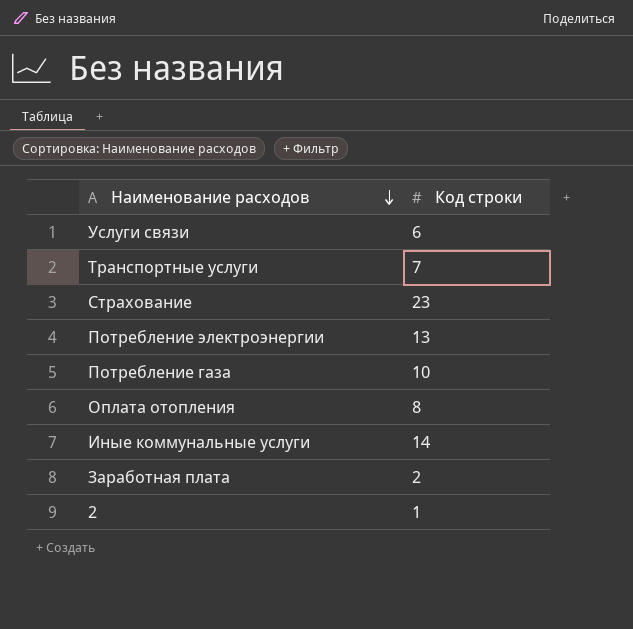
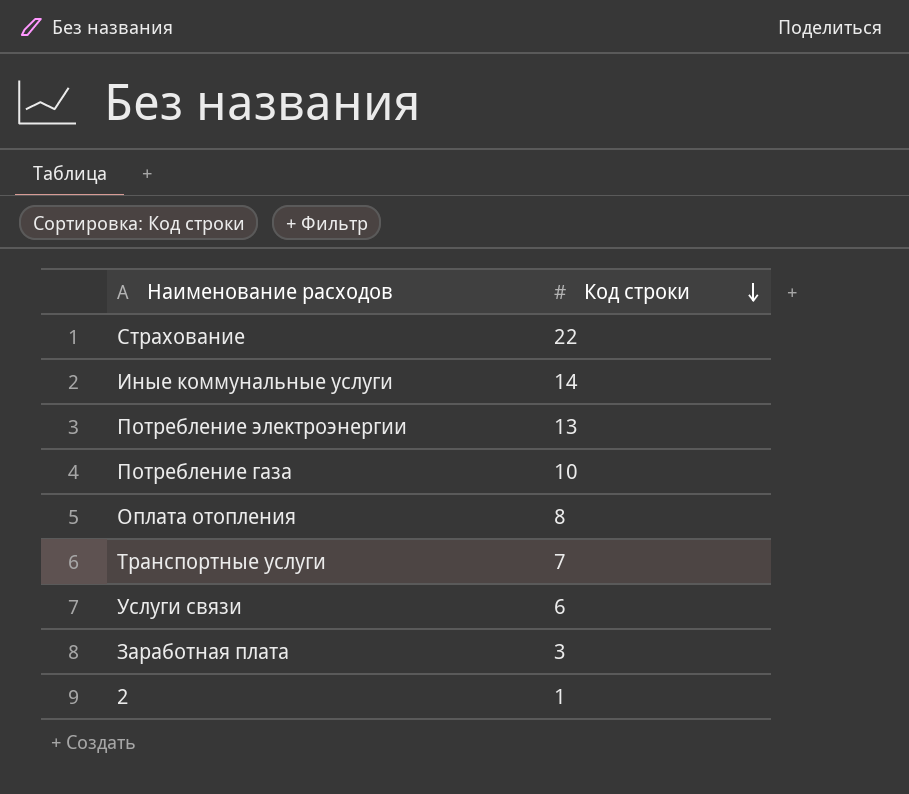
row order: Наименование расходов descending -> Код строки descending
Страхование | Код строки: 23 -> 22
Заработная плата | Код строки: 2 -> 3

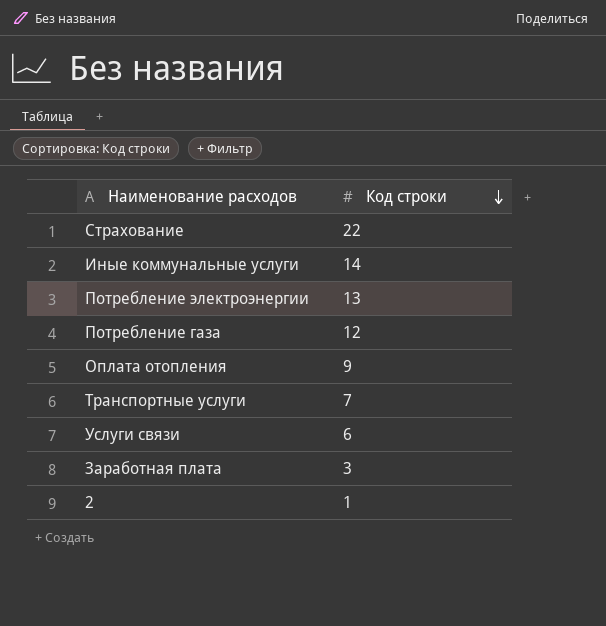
Потребление газа | Код строки: 10 -> 12
Оплата отопления | Код строки: 8 -> 9

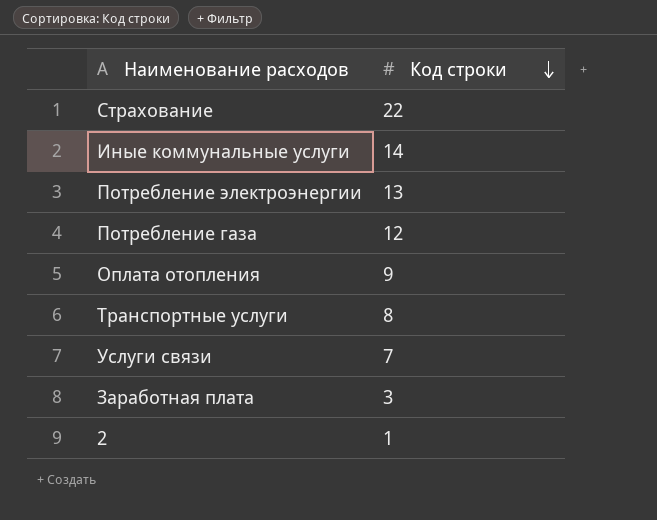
Транспортные услуги | Код строки: 7 -> 8
Услуги связи | Код строки: 6 -> 7

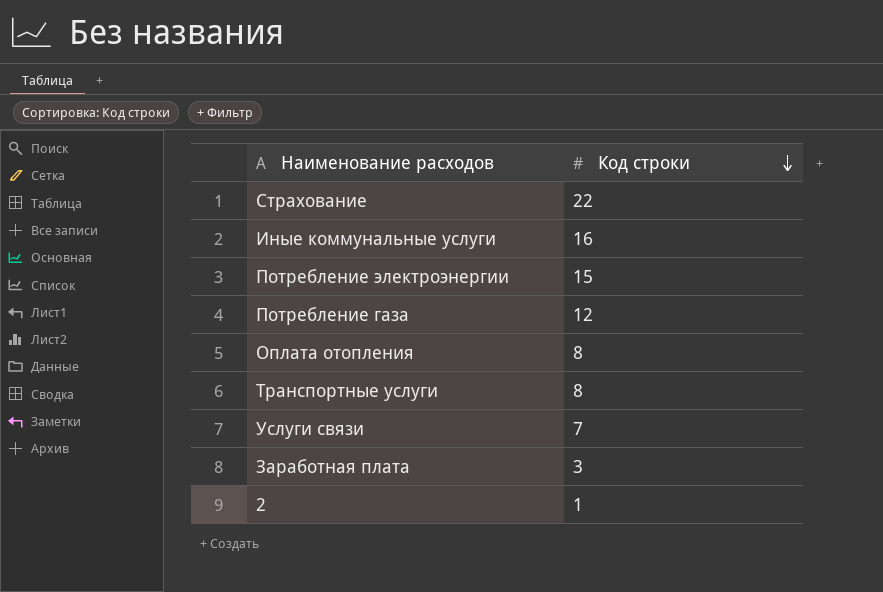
Иные коммунальные услуги | Код строки: 14 -> 16
Потребление электроэнергии | Код строки: 13 -> 15
Оплата отопления | Код строки: 9 -> 8

